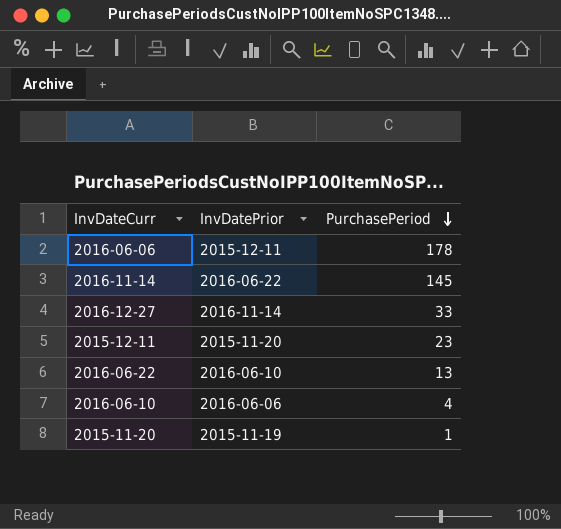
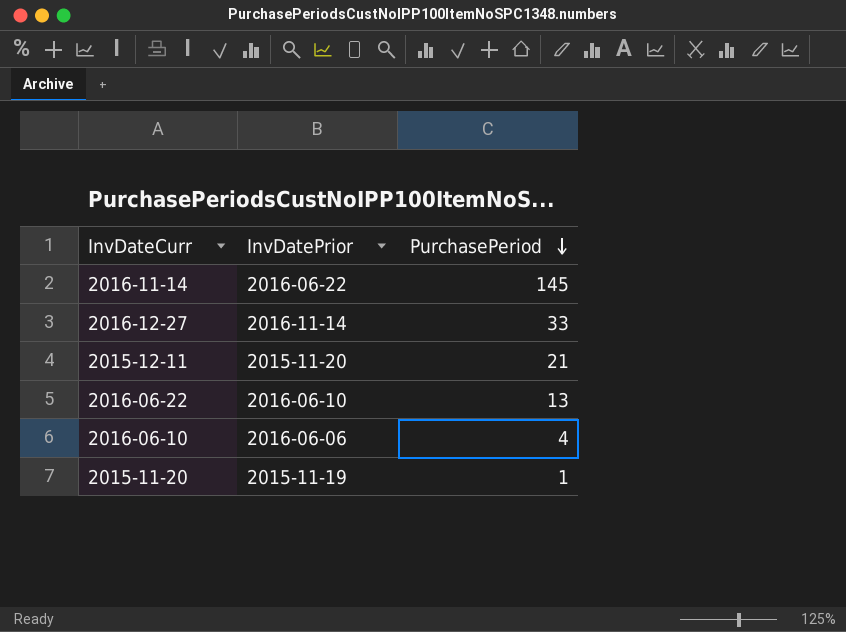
row 2016-06-06: 2015-12-11 | 178 -> none
2015-12-11 | PurchasePeriod: 23 -> 21

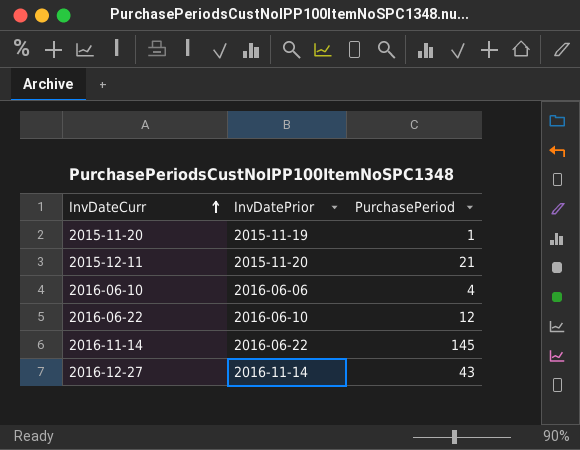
row order: PurchasePeriod descending -> InvDateCurr ascending
2016-06-22 | PurchasePeriod: 13 -> 12
2016-12-27 | PurchasePeriod: 33 -> 43

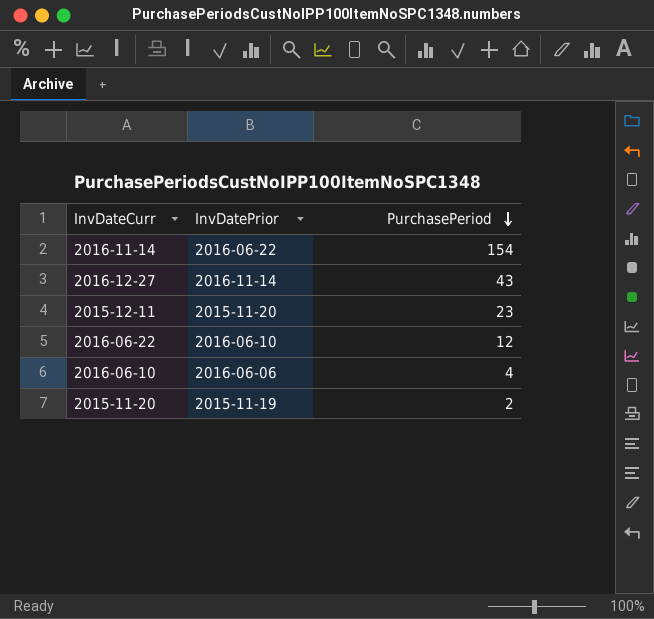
row order: InvDateCurr ascending -> PurchasePeriod descending
2016-11-14 | PurchasePeriod: 145 -> 154
2015-12-11 | PurchasePeriod: 21 -> 23
2015-11-20 | PurchasePeriod: 1 -> 2

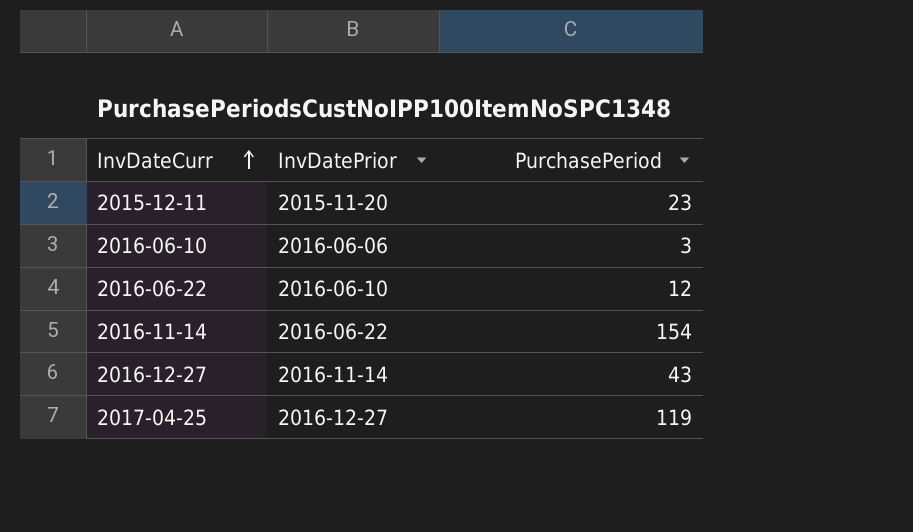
row order: PurchasePeriod descending -> InvDateCurr ascending
row 2015-11-20: 2015-11-19 | 2 -> none
2016-06-10 | PurchasePeriod: 4 -> 3
row 2017-04-25: none -> 2016-12-27 | 119

